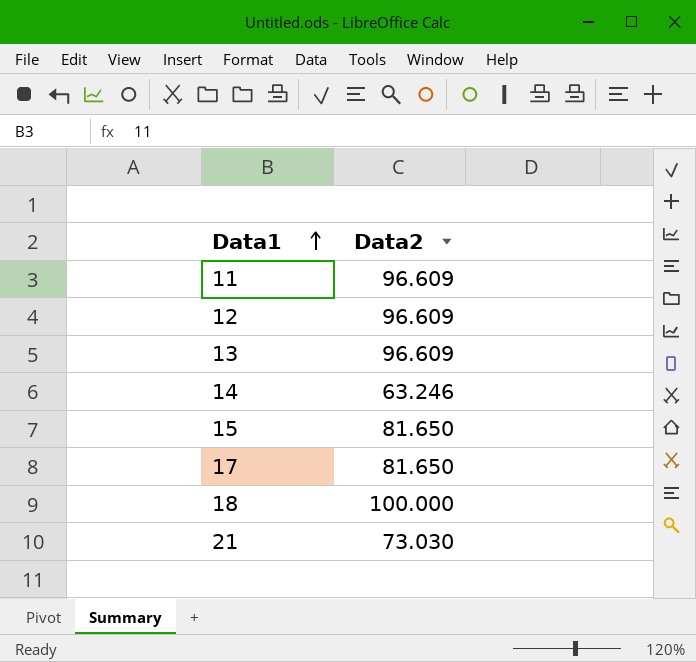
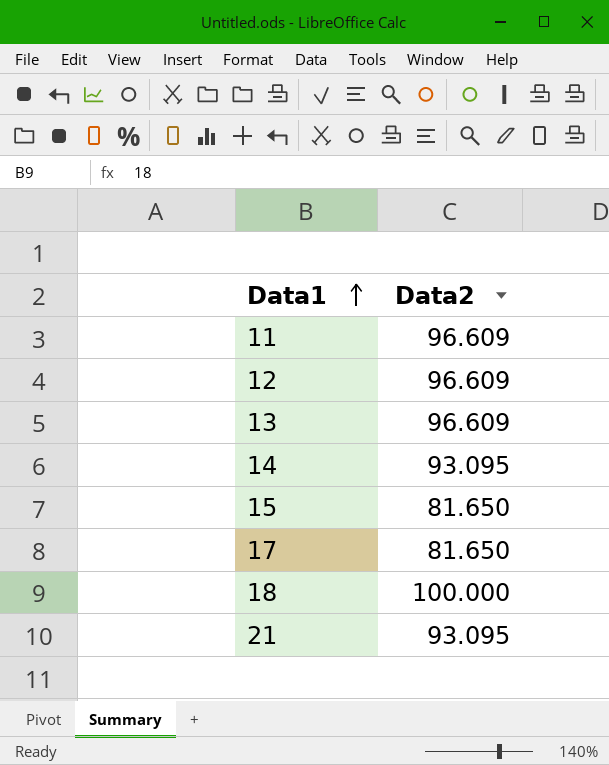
14 | Data2: 63.246 -> 93.095
21 | Data2: 73.030 -> 93.095

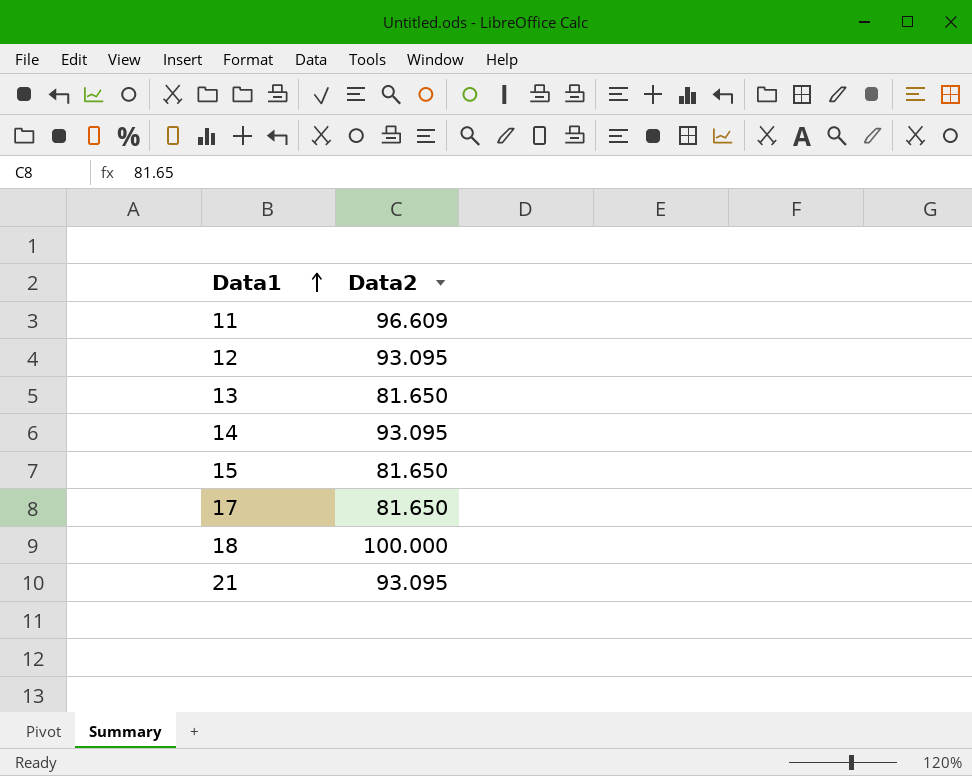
12 | Data2: 96.609 -> 93.095
13 | Data2: 96.609 -> 81.650

